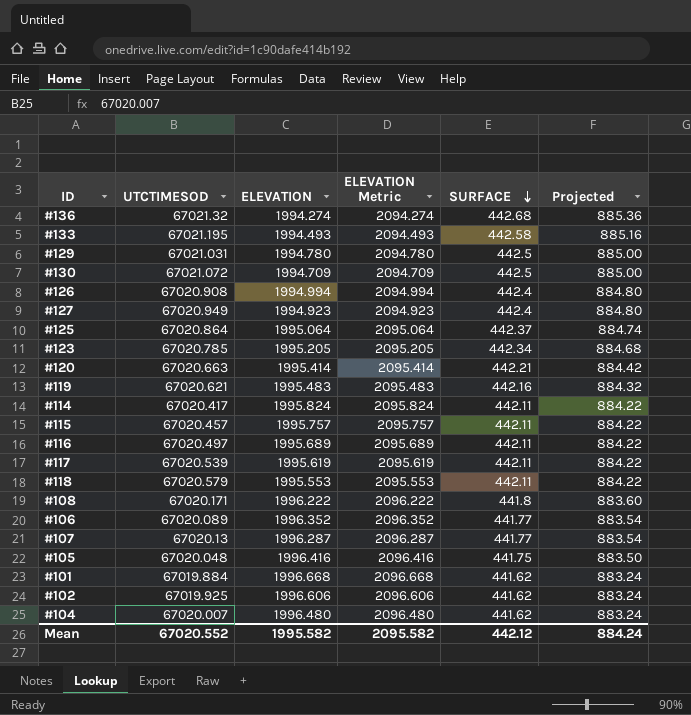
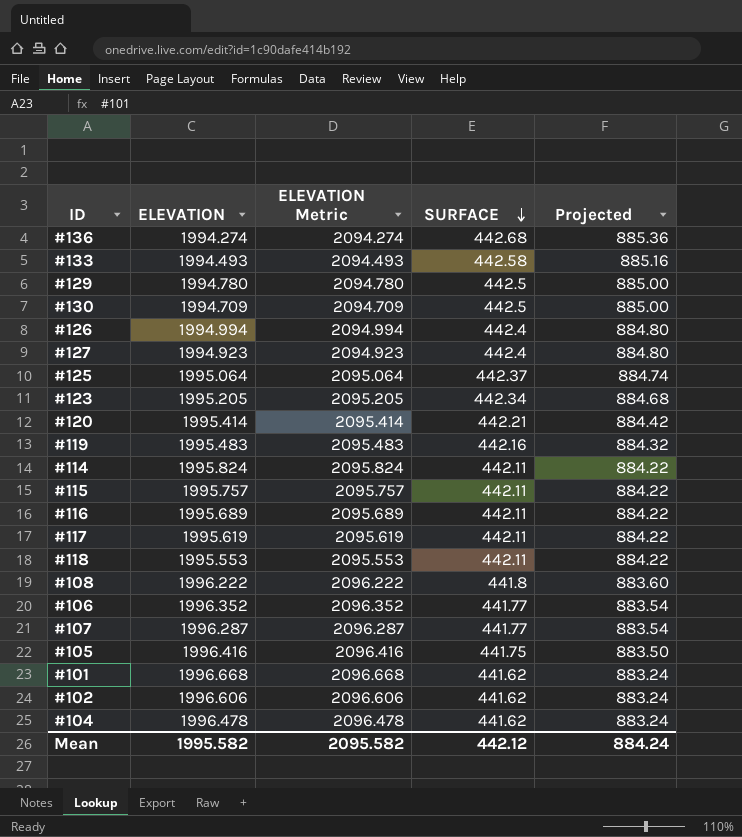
column UTCTIMESOD | position: 2 -> none
#104 | ELEVATION: 1996.480 -> 1996.478
#104 | ELEVATION Metric: 2096.480 -> 2096.478

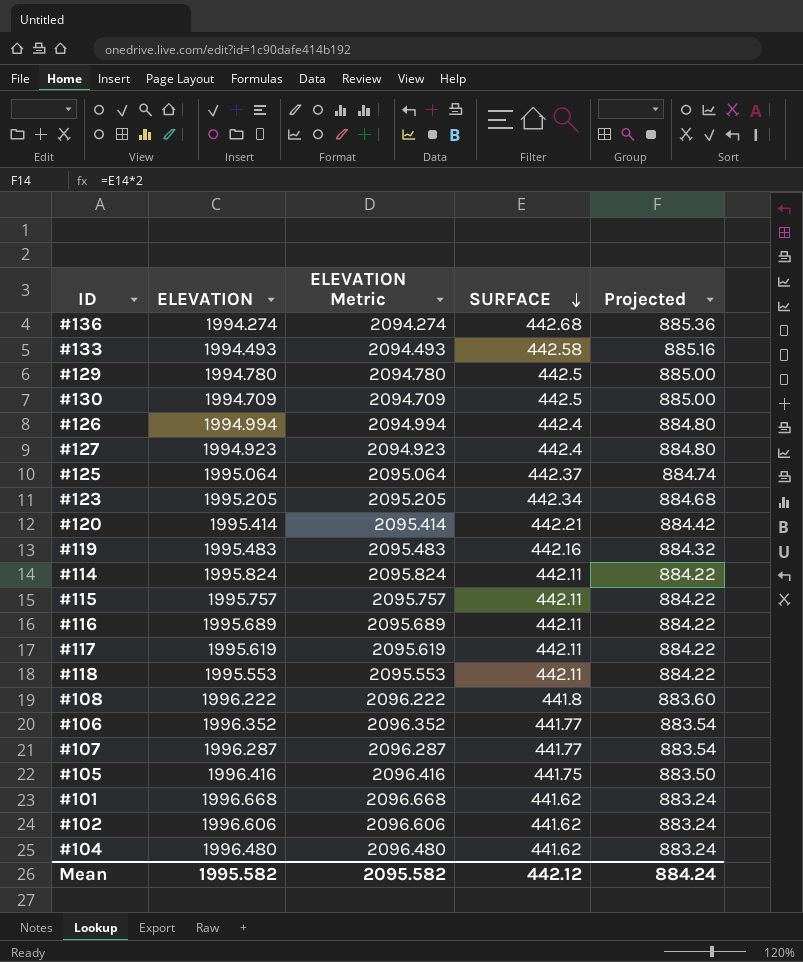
#104 | ELEVATION: 1996.478 -> 1996.480
#104 | ELEVATION Metric: 2096.478 -> 2096.480

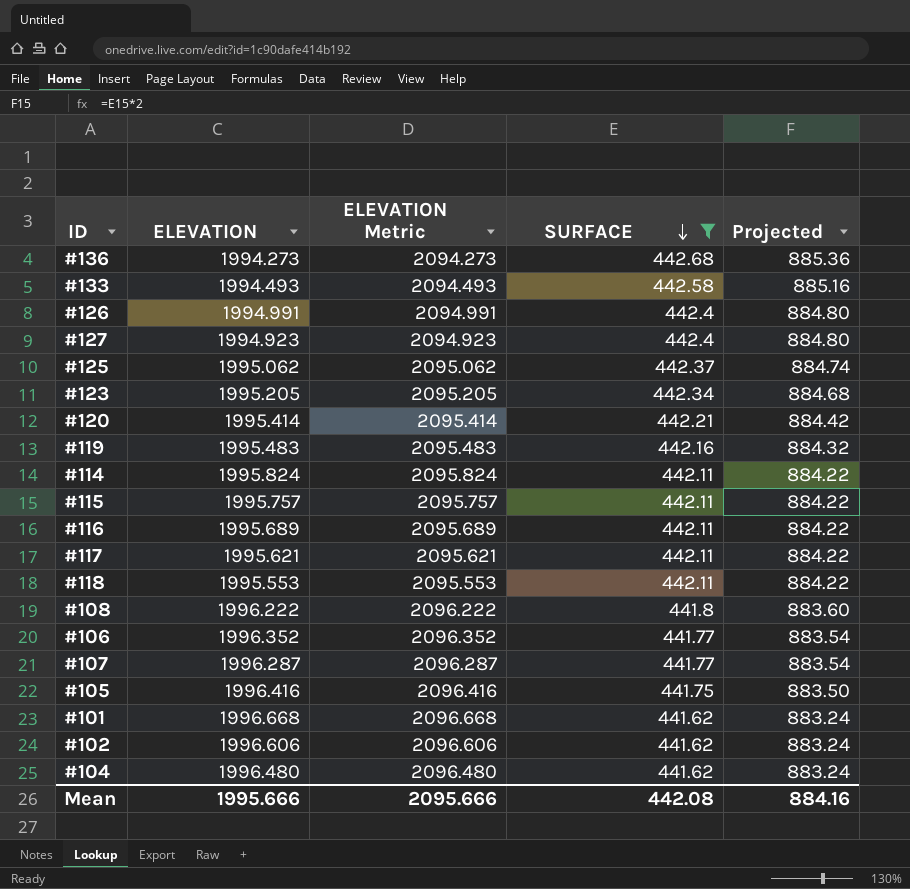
filter: none -> SURFACE != 442.5
#136 | ELEVATION: 1994.274 -> 1994.273
#136 | ELEVATION Metric: 2094.274 -> 2094.273
#126 | ELEVATION: 1994.994 -> 1994.991
#126 | ELEVATION Metric: 2094.994 -> 2094.991
#125 | ELEVATION: 1995.064 -> 1995.062
#125 | ELEVATION Metric: 2095.064 -> 2095.062
#117 | ELEVATION: 1995.619 -> 1995.621
#117 | ELEVATION Metric: 2095.619 -> 2095.621
Mean | ELEVATION: 1995.582 -> 1995.666
Mean | ELEVATION Metric: 2095.582 -> 2095.666
Mean | SURFACE: 442.12 -> 442.08
Mean | Projected: 884.24 -> 884.16

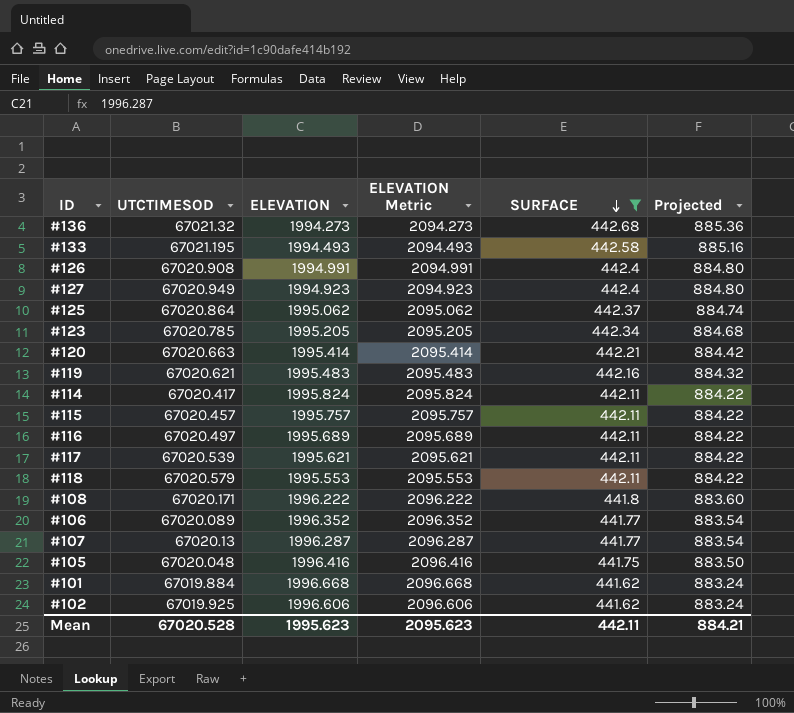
column UTCTIMESOD | position: none -> 2
row #104: 1996.480 | 2096.480 | 441.62 | 883.24 -> none
Mean | ELEVATION: 1995.666 -> 1995.623
Mean | ELEVATION Metric: 2095.666 -> 2095.623
Mean | SURFACE: 442.08 -> 442.11
Mean | Projected: 884.16 -> 884.21

